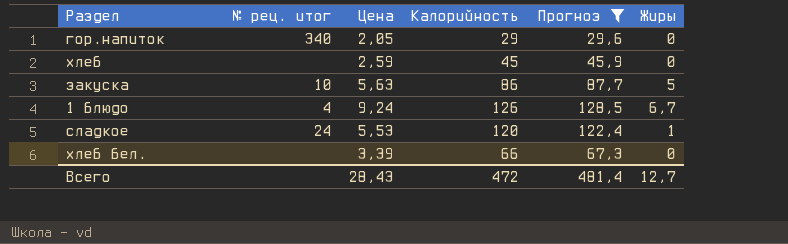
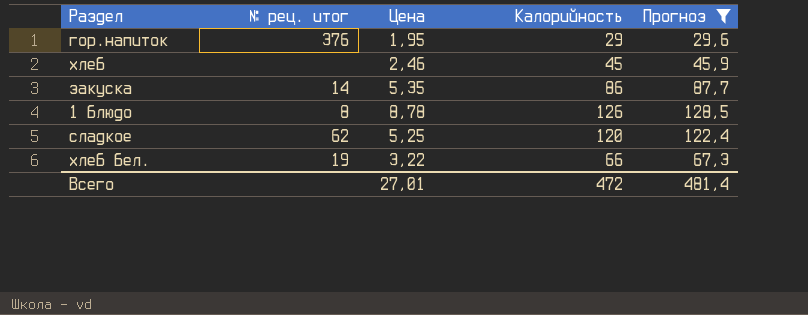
column Жиры | position: 6 -> none
гор.напиток | № рец. итог: 340 -> 376
гор.напиток | Цена: 2,05 -> 1,95
хлеб | Цена: 2,59 -> 2,46
закуска | № рец. итог: 10 -> 14
закуска | Цена: 5,63 -> 5,35
1 блюдо | № рец. итог: 4 -> 8
1 блюдо | Цена: 9,24 -> 8,78
сладкое | № рец. итог: 24 -> 62
сладкое | Цена: 5,53 -> 5,25
хлеб бел. | № рец. итог: none -> 19
хлеб бел. | Цена: 3,39 -> 3,22
Всего | Цена: 28,43 -> 27,01

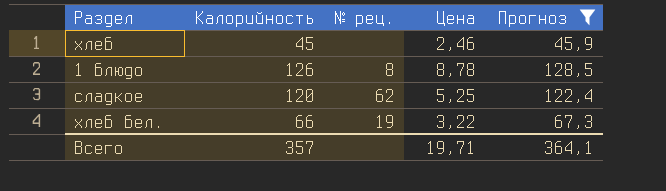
column Калорийность | position: 4 -> 2
column name: № рец. итог -> № рец.
row гор.напиток: 376 | 1,95 | 29 | 29,6 -> none
row закуска: 14 | 5,35 | 86 | 87,7 -> none
Всего | Калорийность: 472 -> 357
Всего | Цена: 27,01 -> 19,71
Всего | Прогноз: 481,4 -> 364,1

